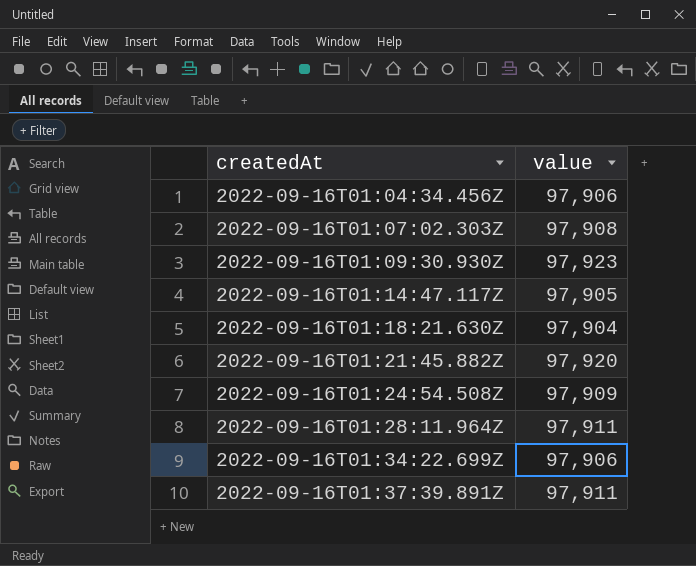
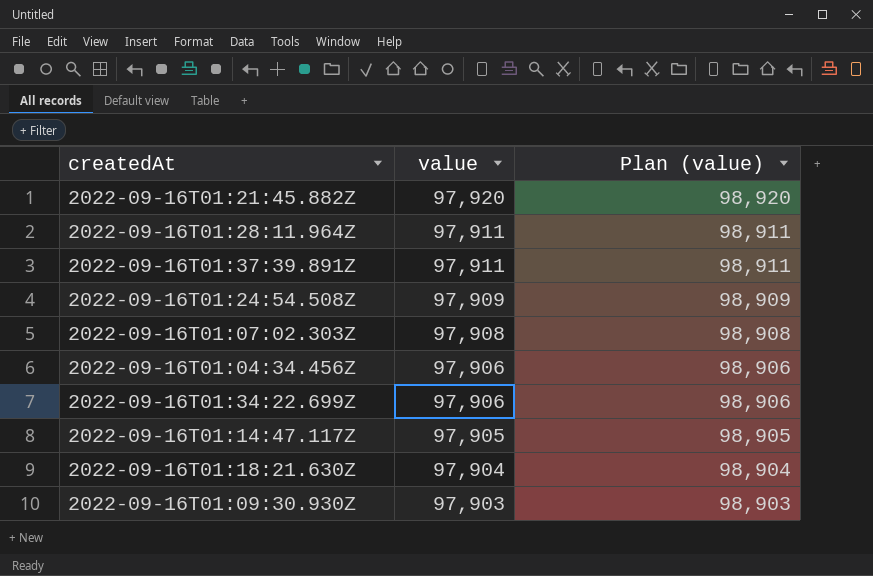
row order: createdAt ascending -> value descending
column Plan (value) | formula: none -> [value] + 1000
2022-09-16T01:09:30.930Z | value: 97,923 -> 97,903

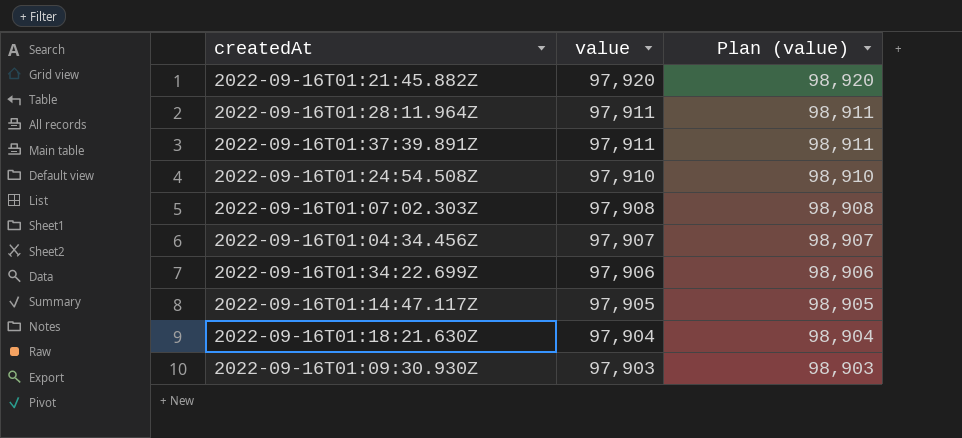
2022-09-16T01:24:54.508Z | value: 97,909 -> 97,910
2022-09-16T01:24:54.508Z | Plan (value): 98,909 -> 98,910
2022-09-16T01:04:34.456Z | value: 97,906 -> 97,907
2022-09-16T01:04:34.456Z | Plan (value): 98,906 -> 98,907

